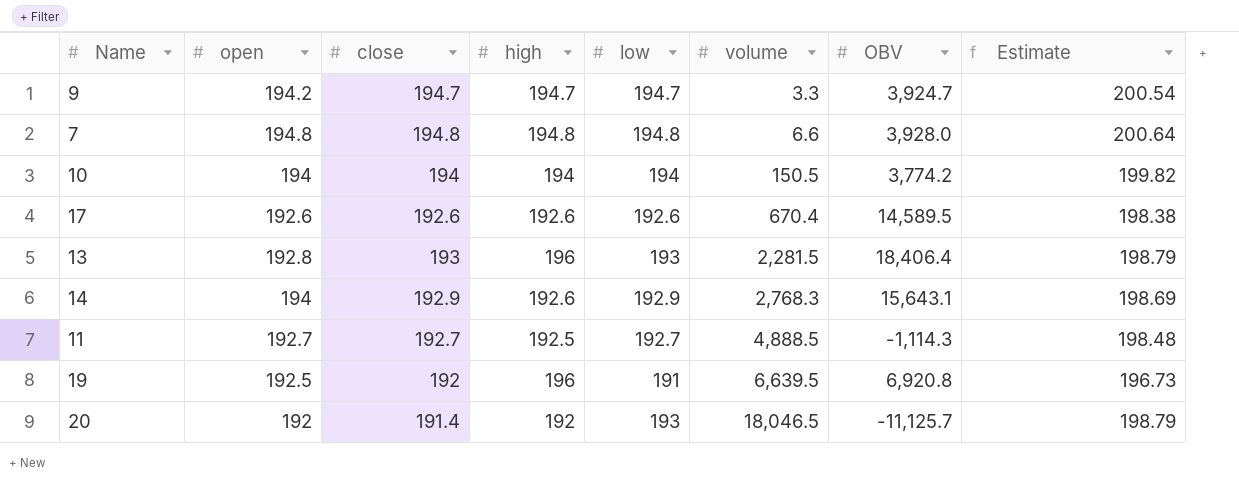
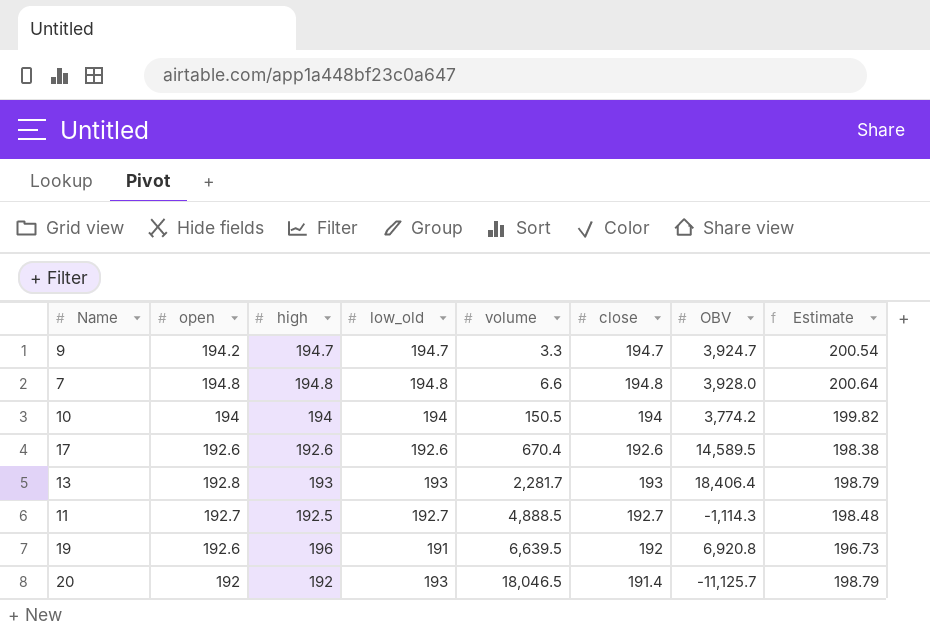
column name: low -> low_old
column close | position: 3 -> 6
row 14: 194 | 192.9 | 192.6 | 192.9 | 2,768.3 | 15,643.1 | 198.69 -> none
13 | high: 196 -> 193
13 | volume: 2,281.5 -> 2,281.7
19 | open: 192.5 -> 192.6

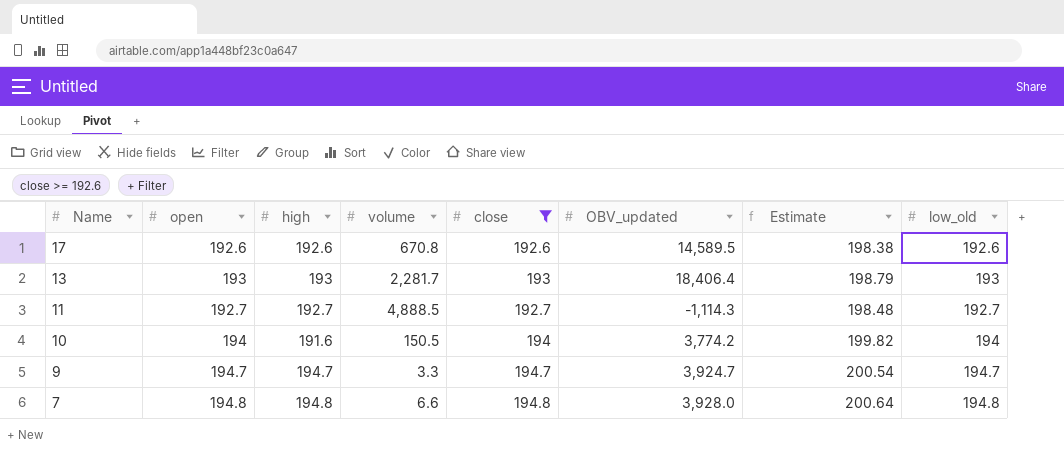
filter: none -> close >= 192.6
row order: volume ascending -> Name descending
column name: OBV -> OBV_updated
column low_old | position: 4 -> 8
17 | volume: 670.4 -> 670.8
13 | open: 192.8 -> 193
11 | high: 192.5 -> 192.7
10 | high: 194 -> 191.6
9 | open: 194.2 -> 194.7

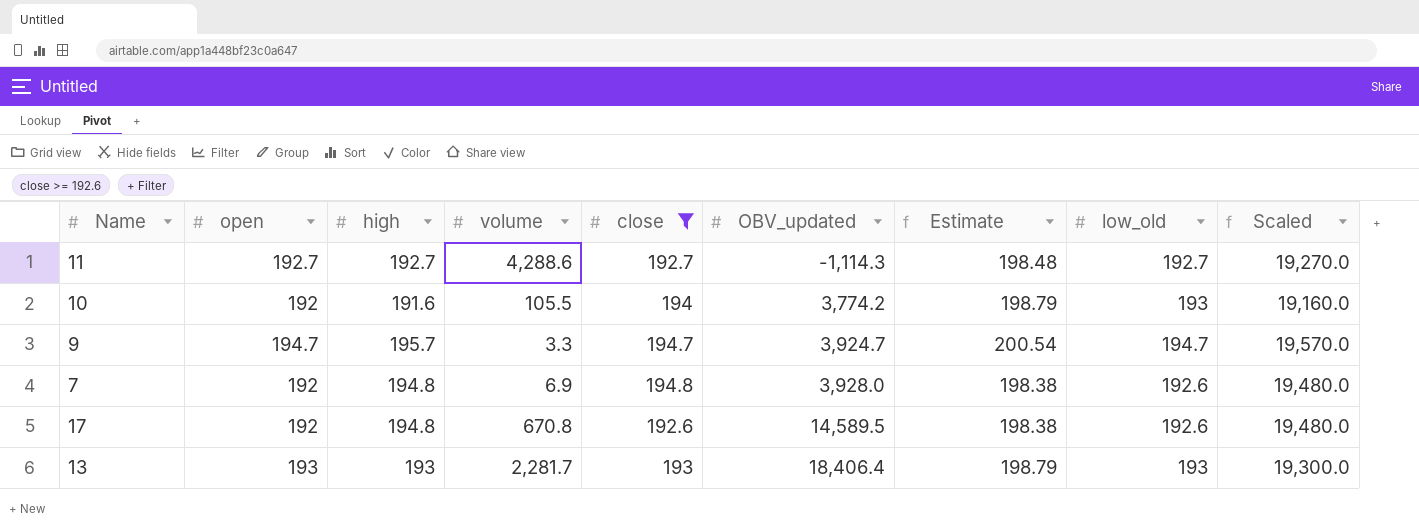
row order: Name descending -> OBV_updated ascending
column Scaled | formula: none -> [high] * 100
11 | volume: 4,888.5 -> 4,288.6
10 | open: 194 -> 192
10 | volume: 150.5 -> 105.5
10 | Estimate: 199.82 -> 198.79
10 | low_old: 194 -> 193
9 | high: 194.7 -> 195.7
7 | open: 194.8 -> 192
7 | volume: 6.6 -> 6.9
7 | Estimate: 200.64 -> 198.38
7 | low_old: 194.8 -> 192.6
17 | open: 192.6 -> 192
17 | high: 192.6 -> 194.8

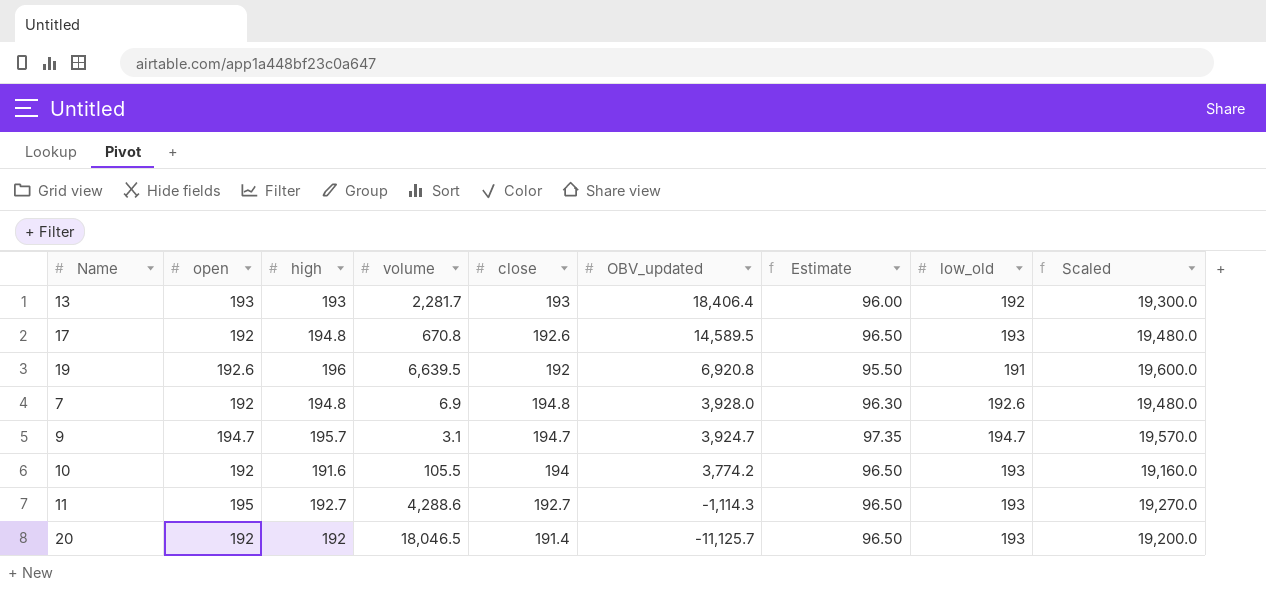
filter: close >= 192.6 -> none
row order: OBV_updated ascending -> OBV_updated descending
column Estimate | formula: [low_old] * 1.03 -> [low_old] * 0.5
13 | low_old: 193 -> 192
17 | low_old: 192.6 -> 193
9 | volume: 3.3 -> 3.1
11 | open: 192.7 -> 195
11 | low_old: 192.7 -> 193

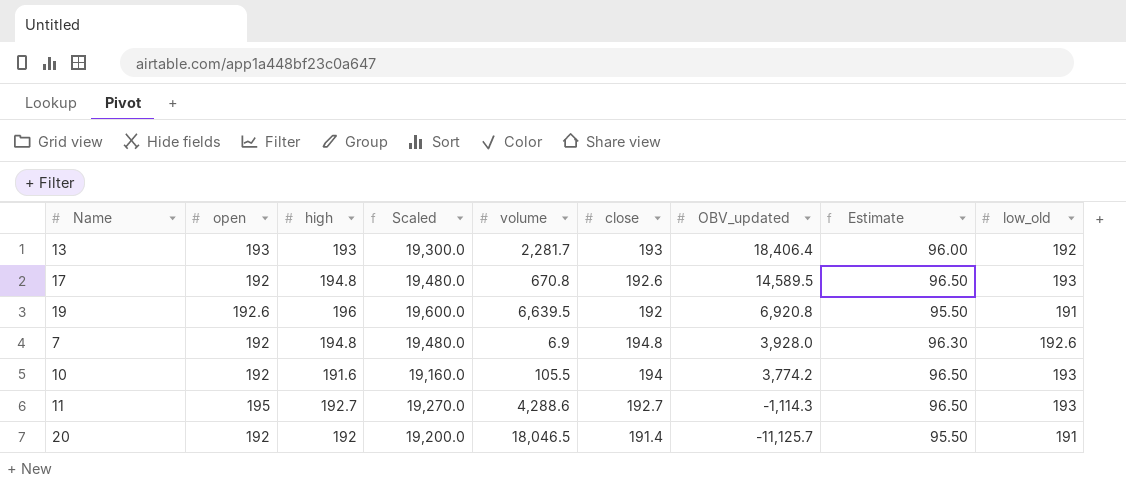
column Scaled | position: 9 -> 4
row 9: 194.7 | 195.7 | 3.1 | 194.7 | 3,924.7 | 97.35 | 194.7 | 19,570.0 -> none
20 | Estimate: 96.50 -> 95.50
20 | low_old: 193 -> 191

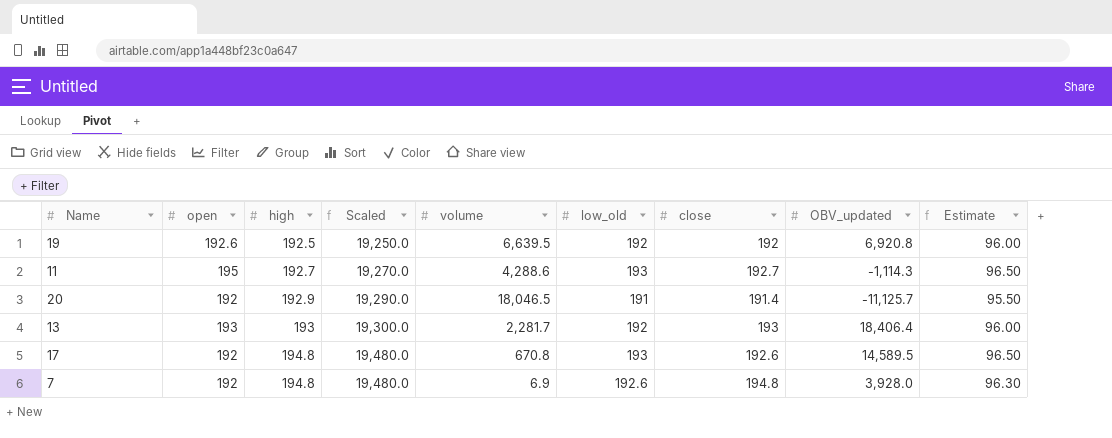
row order: OBV_updated descending -> high ascending
column low_old | position: 9 -> 6
row 10: 192 | 191.6 | 19,160.0 | 105.5 | 194 | 3,774.2 | 96.50 | 193 -> none
19 | high: 196 -> 192.5
19 | Scaled: 19,600.0 -> 19,250.0
19 | low_old: 191 -> 192
19 | Estimate: 95.50 -> 96.00
20 | high: 192 -> 192.9
20 | Scaled: 19,200.0 -> 19,290.0

